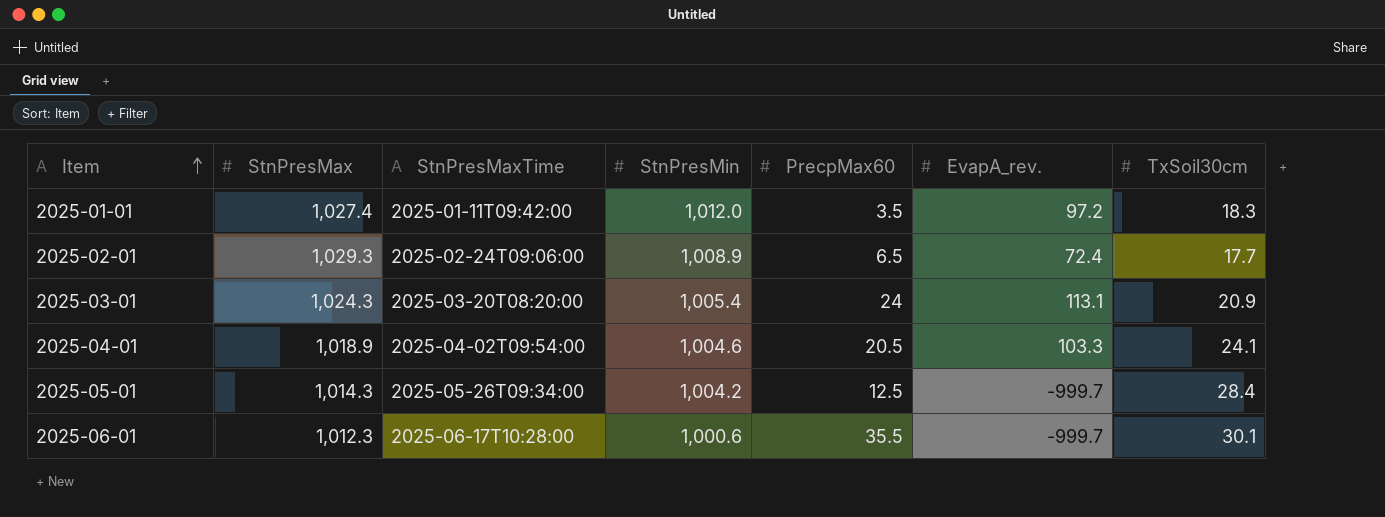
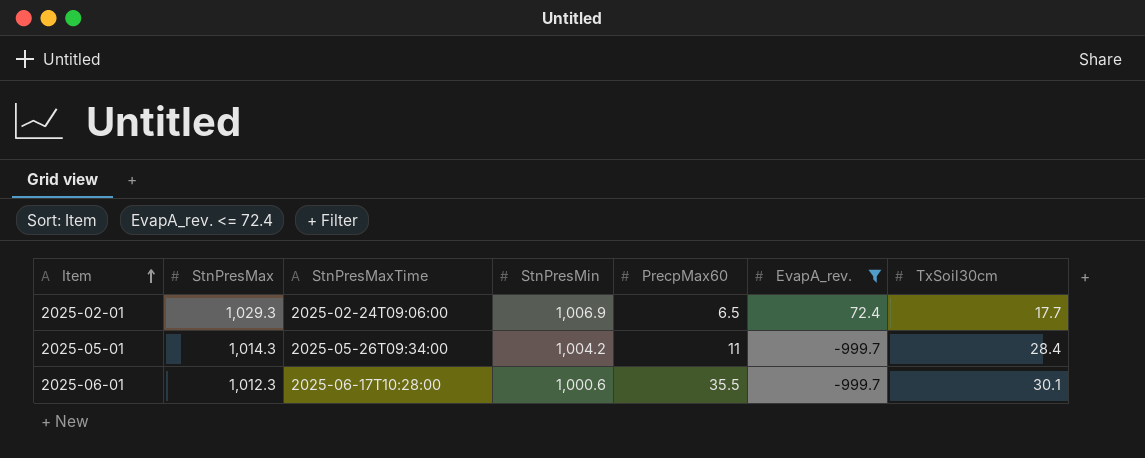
filter: none -> EvapA_rev. <= 72.4
2025-02-01 | StnPresMin: 1,008.9 -> 1,006.9
2025-05-01 | PrecpMax60: 12.5 -> 11

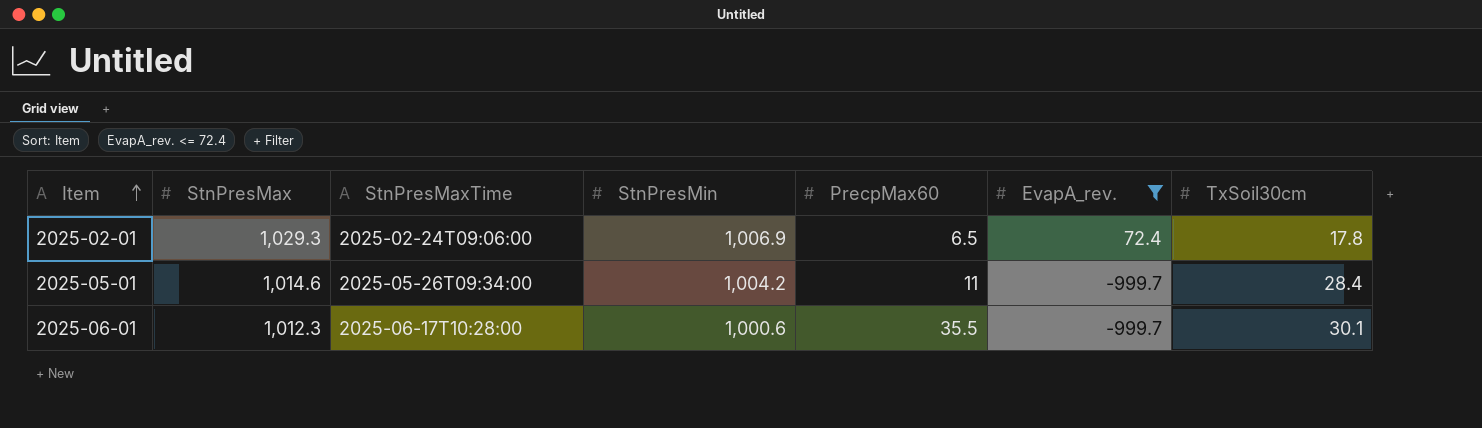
2025-02-01 | TxSoil30cm: 17.7 -> 17.8
2025-05-01 | StnPresMax: 1,014.3 -> 1,014.6

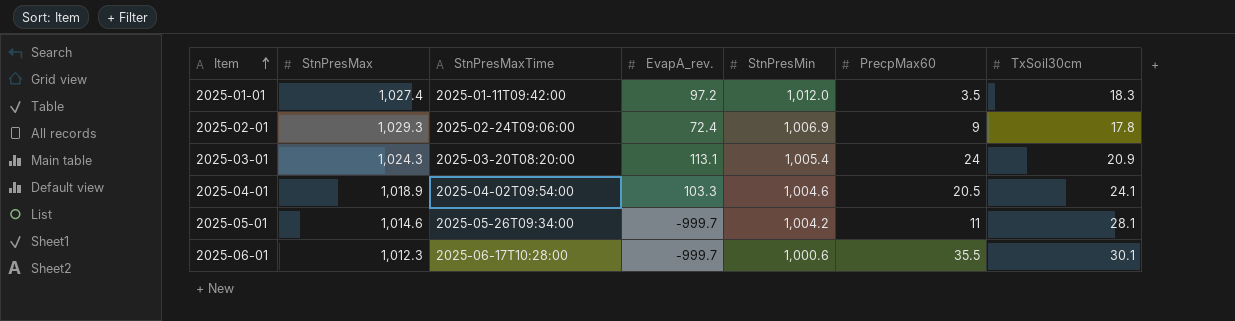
filter: EvapA_rev. <= 72.4 -> none
column EvapA_rev. | position: 6 -> 4
2025-02-01 | PrecpMax60: 6.5 -> 9
2025-05-01 | TxSoil30cm: 28.4 -> 28.1

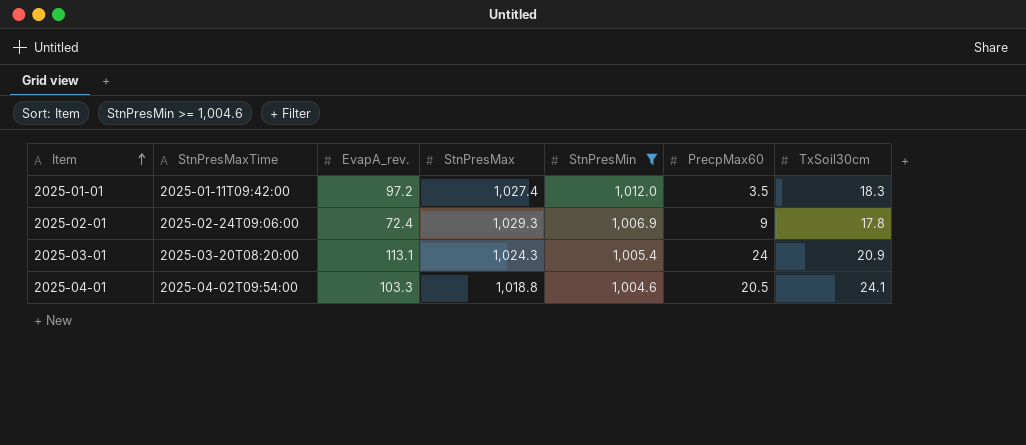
filter: none -> StnPresMin >= 1,004.6
column StnPresMax | position: 2 -> 4
2025-04-01 | StnPresMax: 1,018.9 -> 1,018.8

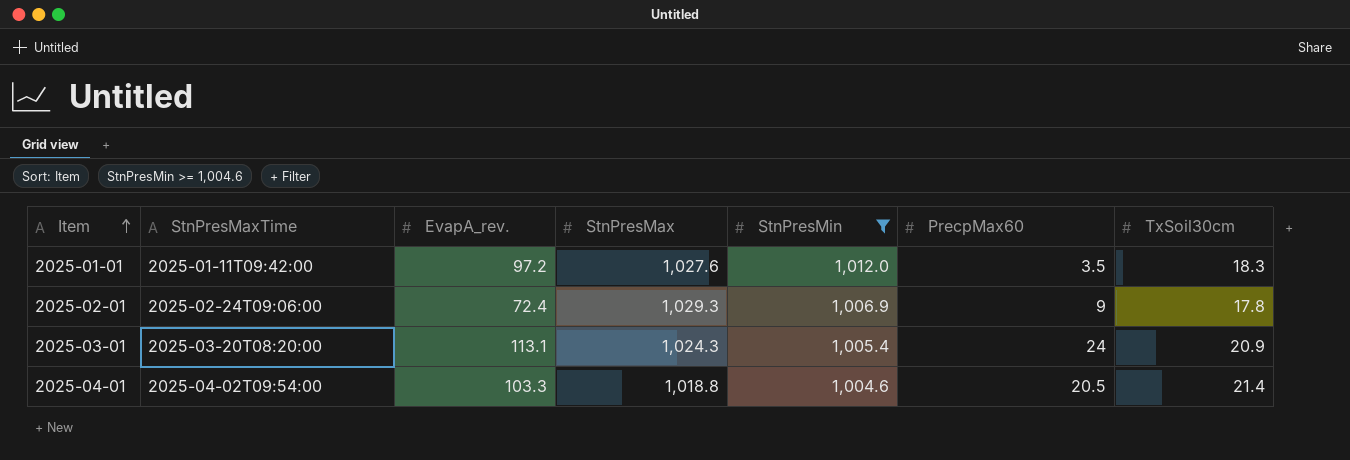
2025-01-01 | StnPresMax: 1,027.4 -> 1,027.6
2025-04-01 | TxSoil30cm: 24.1 -> 21.4

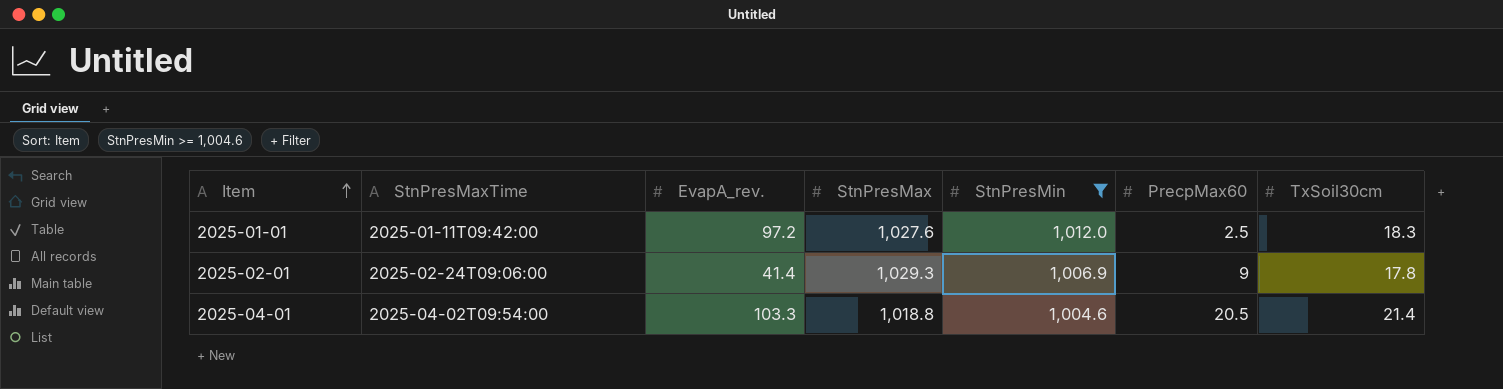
row 2025-03-01: 2025-03-20T08:20:00 | 113.1 | 1,024.3 | 1,005.4 | 24 | 20.9 -> none
2025-01-01 | PrecpMax60: 3.5 -> 2.5
2025-02-01 | EvapA_rev.: 72.4 -> 41.4

